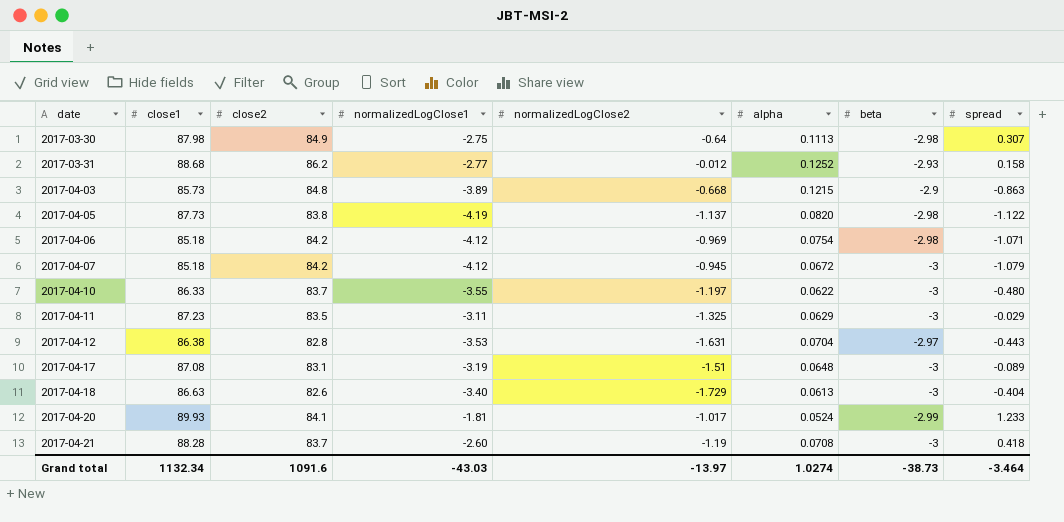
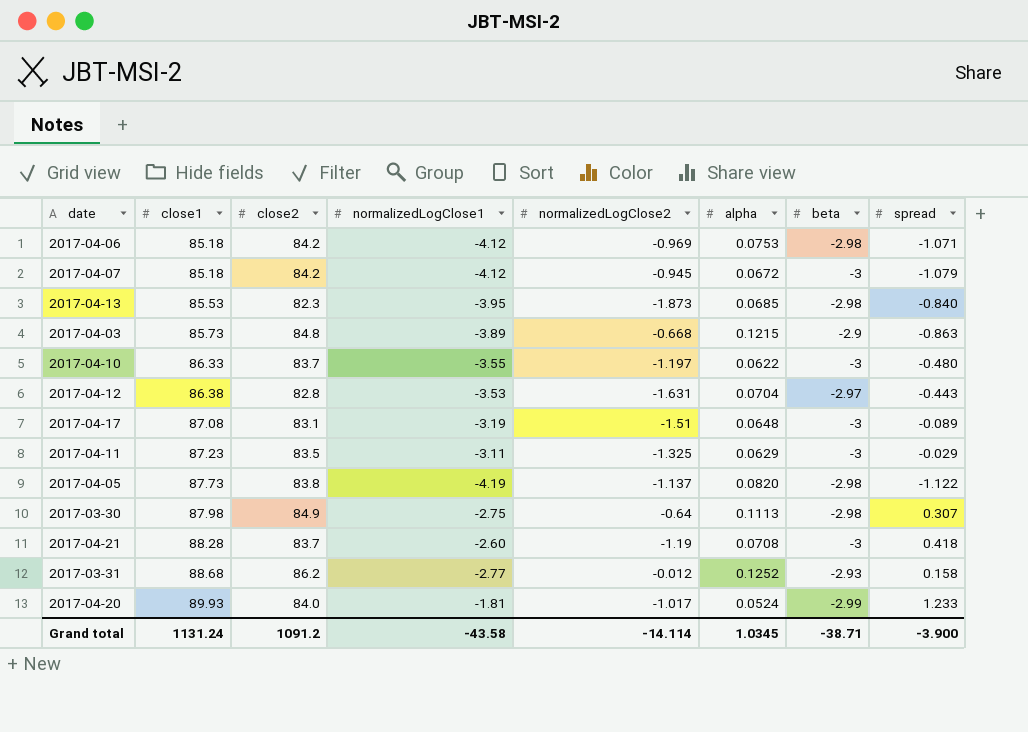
row order: date ascending -> close1 ascending
row 2017-04-18: 86.63 | 82.6 | -3.40 | -1.729 | 0.0613 | -3 | -0.404 -> none
2017-04-06 | alpha: 0.0754 -> 0.0753
row 2017-04-13: none -> 85.53 | 82.3 | -3.95 | -1.873 | 0.0685 | -2.98 | -0.840
2017-04-20 | close2: 84.1 -> 84.0
Grand total | close1: 1132.34 -> 1131.24
Grand total | close2: 1091.6 -> 1091.2
Grand total | normalizedLogClose1: -43.03 -> -43.58
Grand total | normalizedLogClose2: -13.97 -> -14.114
Grand total | alpha: 1.0274 -> 1.0345
Grand total | beta: -38.73 -> -38.71
Grand total | spread: -3.464 -> -3.900

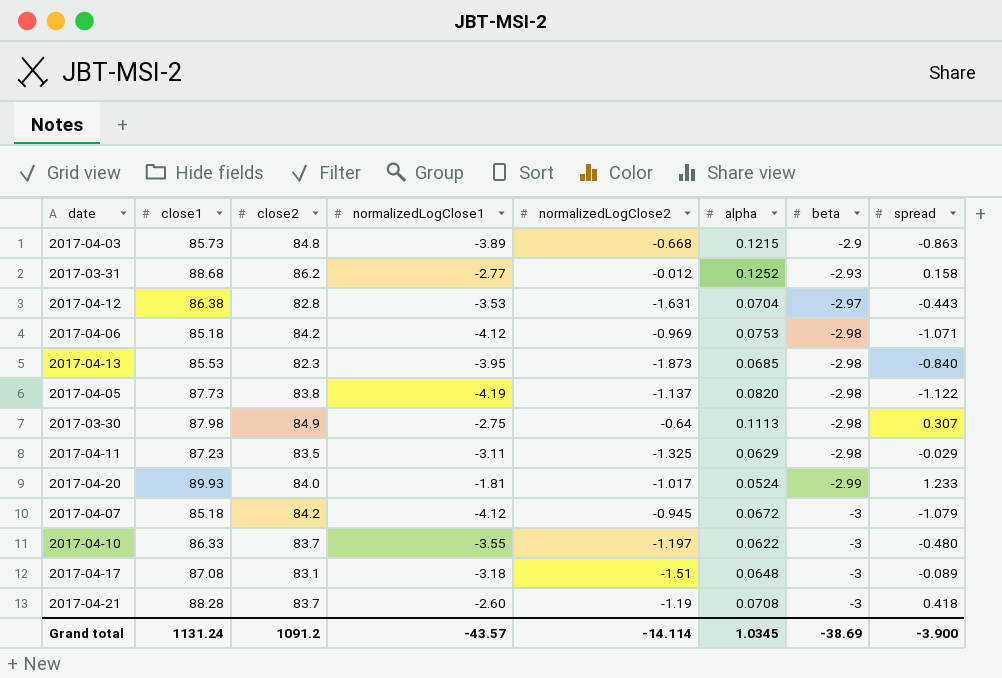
row order: close1 ascending -> beta descending
2017-04-11 | beta: -3 -> -2.98
2017-04-17 | normalizedLogClose1: -3.19 -> -3.18
Grand total | normalizedLogClose1: -43.58 -> -43.57
Grand total | beta: -38.71 -> -38.69

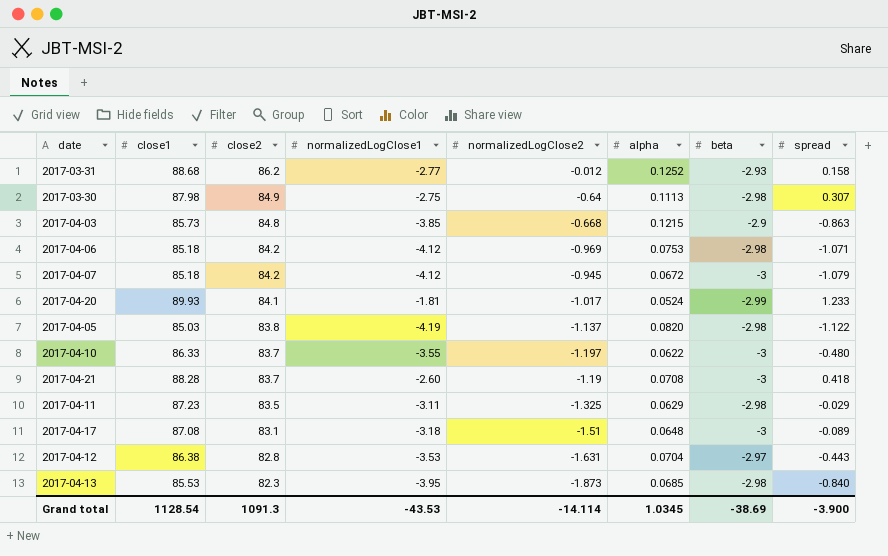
row order: beta descending -> close2 descending
2017-04-03 | normalizedLogClose1: -3.89 -> -3.85
2017-04-20 | close2: 84.0 -> 84.1
2017-04-05 | close1: 87.73 -> 85.03
Grand total | close1: 1131.24 -> 1128.54
Grand total | close2: 1091.2 -> 1091.3
Grand total | normalizedLogClose1: -43.57 -> -43.53

